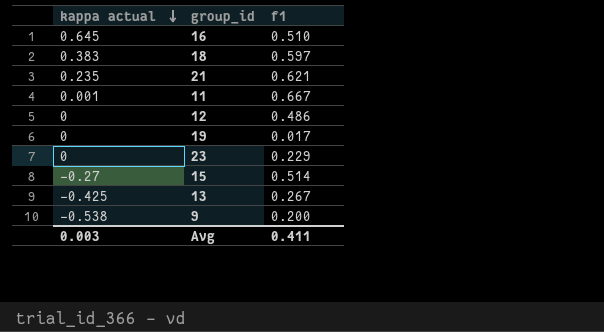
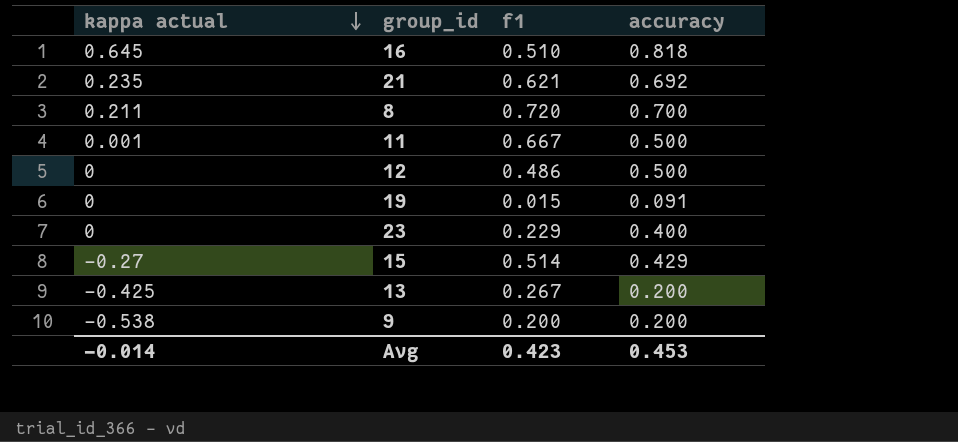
column accuracy | position: none -> 4
row 18: 0.383 | 0.597 -> none
row 8: none -> 0.211 | 0.720 | 0.700
19 | f1: 0.017 -> 0.015
Avg | kappa actual: 0.003 -> -0.014
Avg | f1: 0.411 -> 0.423

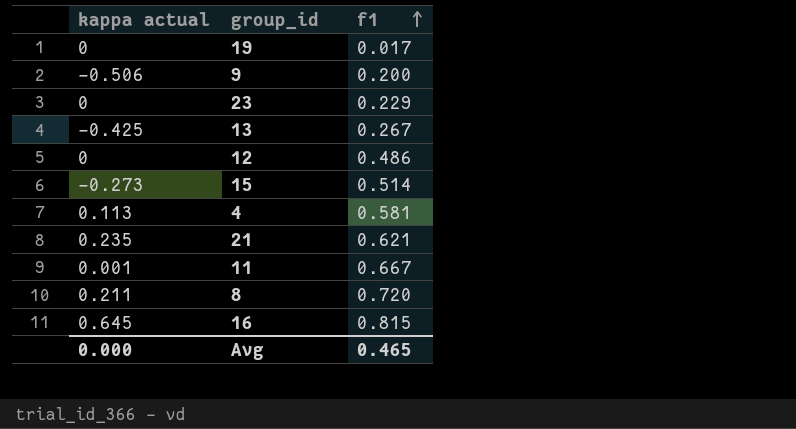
row order: kappa actual descending -> f1 ascending
column accuracy | position: 4 -> none
19 | f1: 0.015 -> 0.017
9 | kappa actual: -0.538 -> -0.506
15 | kappa actual: -0.27 -> -0.273
row 4: none -> 0.113 | 0.581
16 | f1: 0.510 -> 0.815
Avg | kappa actual: -0.014 -> 0.000
Avg | f1: 0.423 -> 0.465

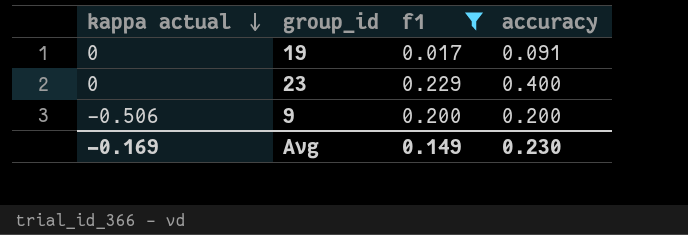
filter: none -> f1 <= 0.229
row order: f1 ascending -> kappa actual descending
column accuracy | position: none -> 4
Avg | kappa actual: 0.000 -> -0.169
Avg | f1: 0.465 -> 0.149

